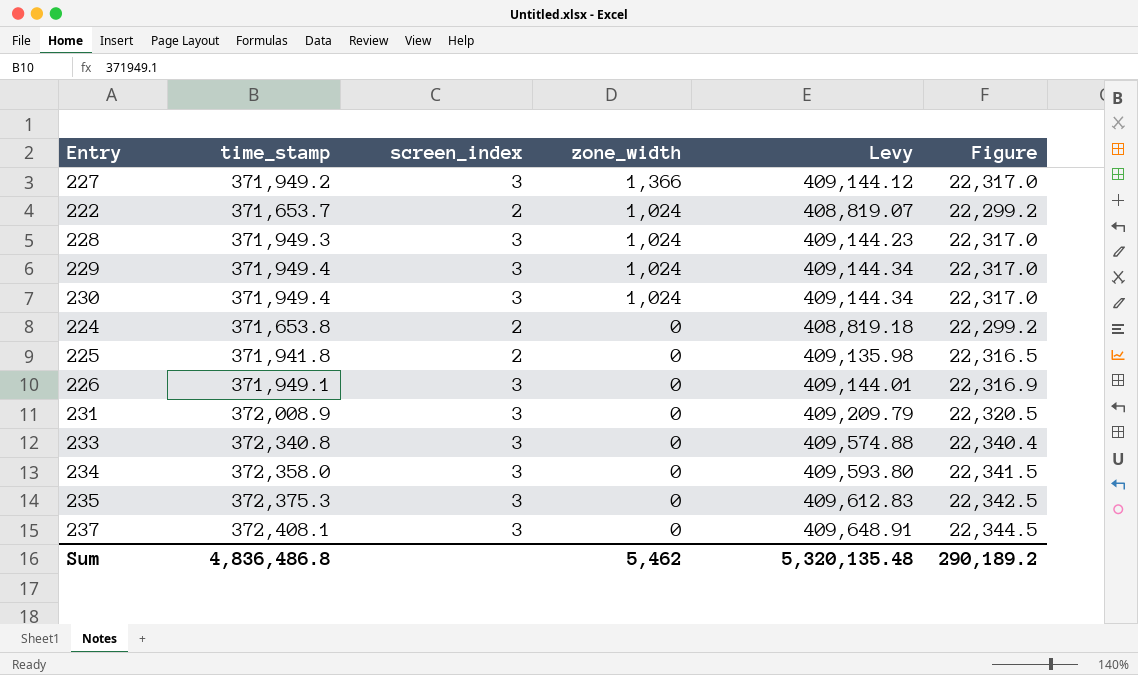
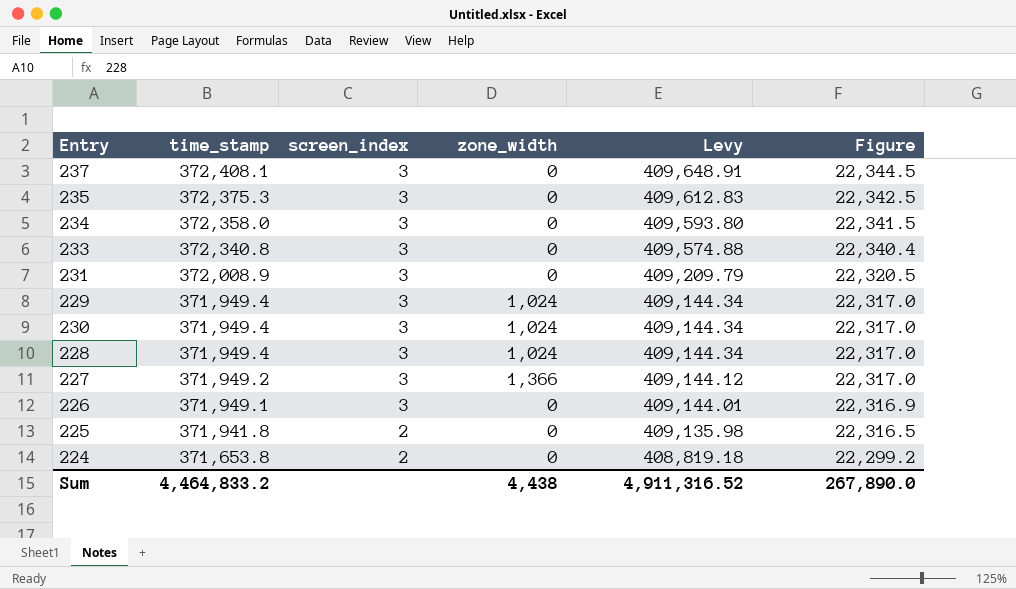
row order: zone_width descending -> time_stamp descending
row 222: 371,653.7 | 2 | 1,024 | 408,819.07 | 22,299.2 -> none
228 | time_stamp: 371,949.3 -> 371,949.4
228 | Levy: 409,144.23 -> 409,144.34
Sum | time_stamp: 4,836,486.8 -> 4,464,833.2
Sum | zone_width: 5,462 -> 4,438
Sum | Levy: 5,320,135.48 -> 4,911,316.52
Sum | Figure: 290,189.2 -> 267,890.0

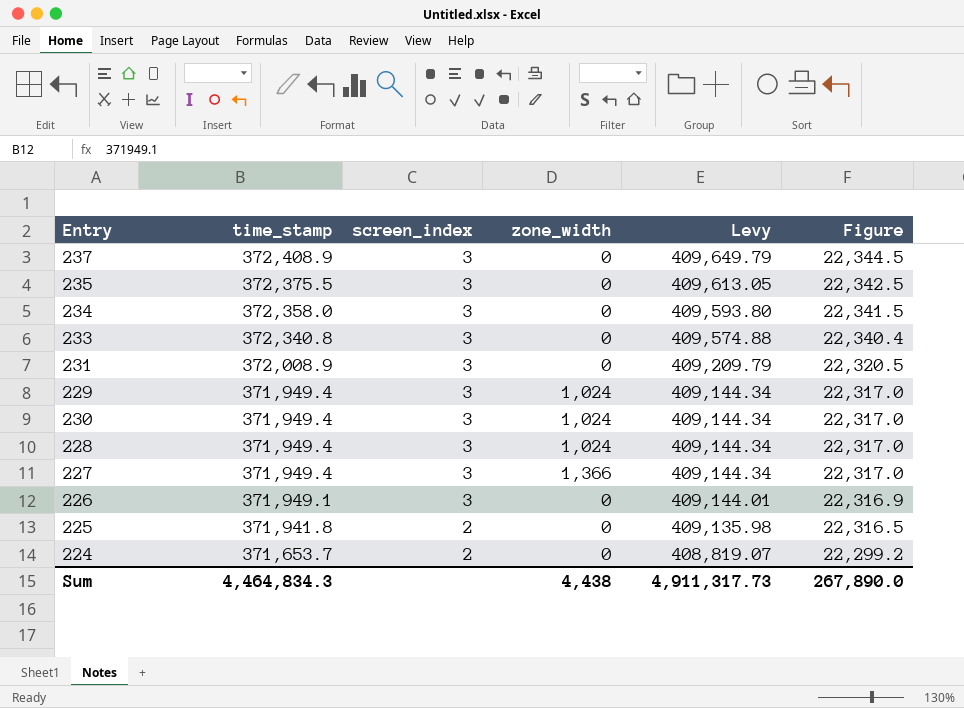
237 | time_stamp: 372,408.1 -> 372,408.9
237 | Levy: 409,648.91 -> 409,649.79
235 | time_stamp: 372,375.3 -> 372,375.5
235 | Levy: 409,612.83 -> 409,613.05
227 | time_stamp: 371,949.2 -> 371,949.4
227 | Levy: 409,144.12 -> 409,144.34
224 | time_stamp: 371,653.8 -> 371,653.7
224 | Levy: 408,819.18 -> 408,819.07
Sum | time_stamp: 4,464,833.2 -> 4,464,834.3
Sum | Levy: 4,911,316.52 -> 4,911,317.73

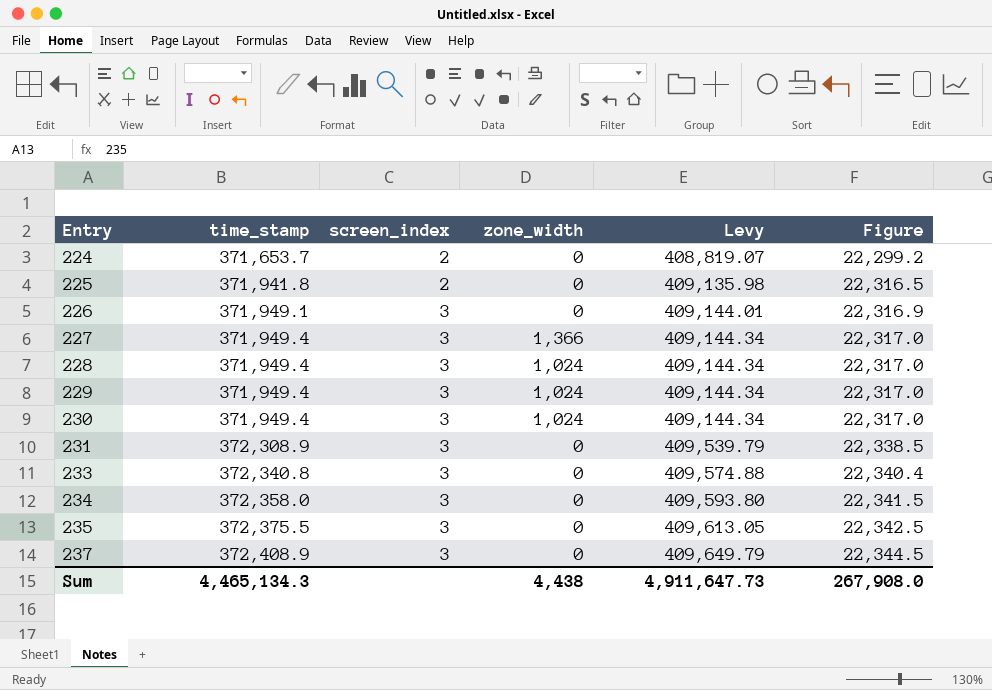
row order: time_stamp descending -> Entry ascending
231 | time_stamp: 372,008.9 -> 372,308.9
231 | Levy: 409,209.79 -> 409,539.79
231 | Figure: 22,320.5 -> 22,338.5
Sum | time_stamp: 4,464,834.3 -> 4,465,134.3
Sum | Levy: 4,911,317.73 -> 4,911,647.73
Sum | Figure: 267,890.0 -> 267,908.0

